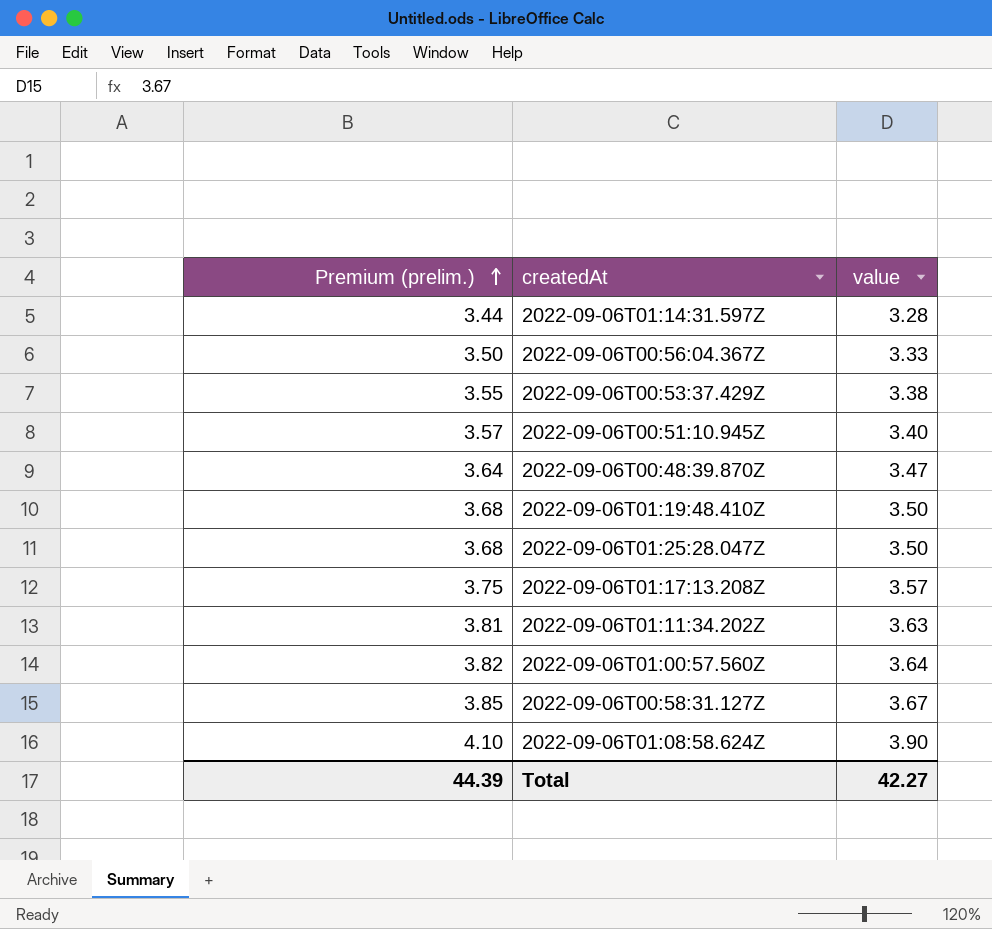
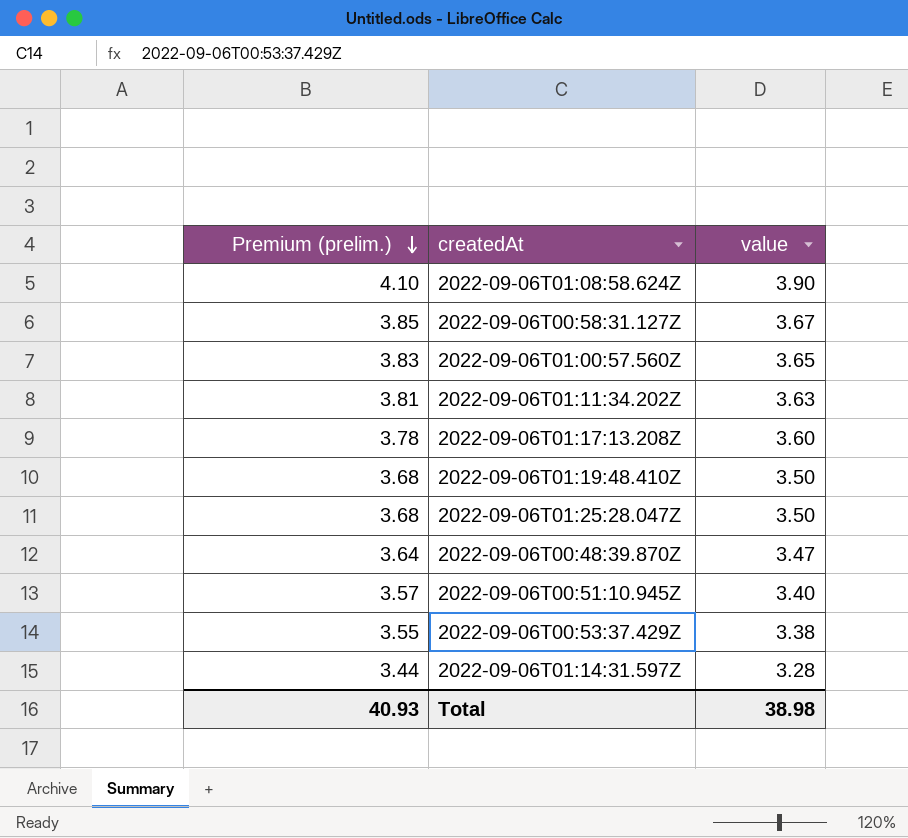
row order: Premium (prelim.) ascending -> Premium (prelim.) descending
row 2022-09-06T00:56:04.367Z: 3.50 | 3.33 -> none
2022-09-06T01:00:57.560Z | Premium (prelim.): 3.82 -> 3.83
2022-09-06T01:00:57.560Z | value: 3.64 -> 3.65
2022-09-06T01:17:13.208Z | Premium (prelim.): 3.75 -> 3.78
2022-09-06T01:17:13.208Z | value: 3.57 -> 3.60
Total | Premium (prelim.): 44.39 -> 40.93
Total | value: 42.27 -> 38.98

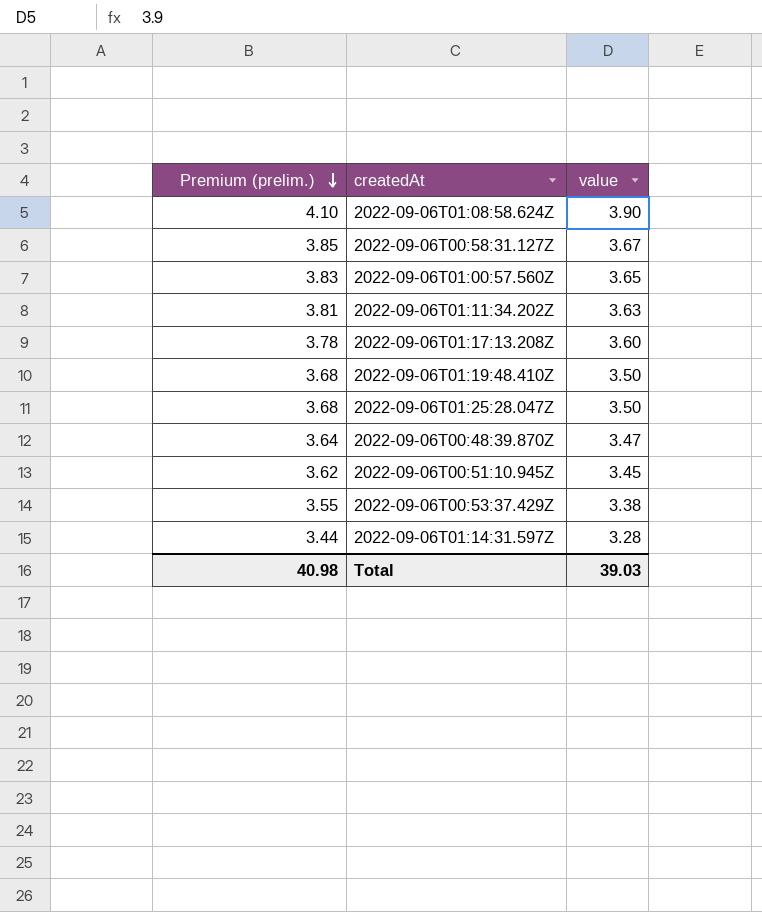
2022-09-06T00:51:10.945Z | Premium (prelim.): 3.57 -> 3.62
2022-09-06T00:51:10.945Z | value: 3.40 -> 3.45
Total | Premium (prelim.): 40.93 -> 40.98
Total | value: 38.98 -> 39.03

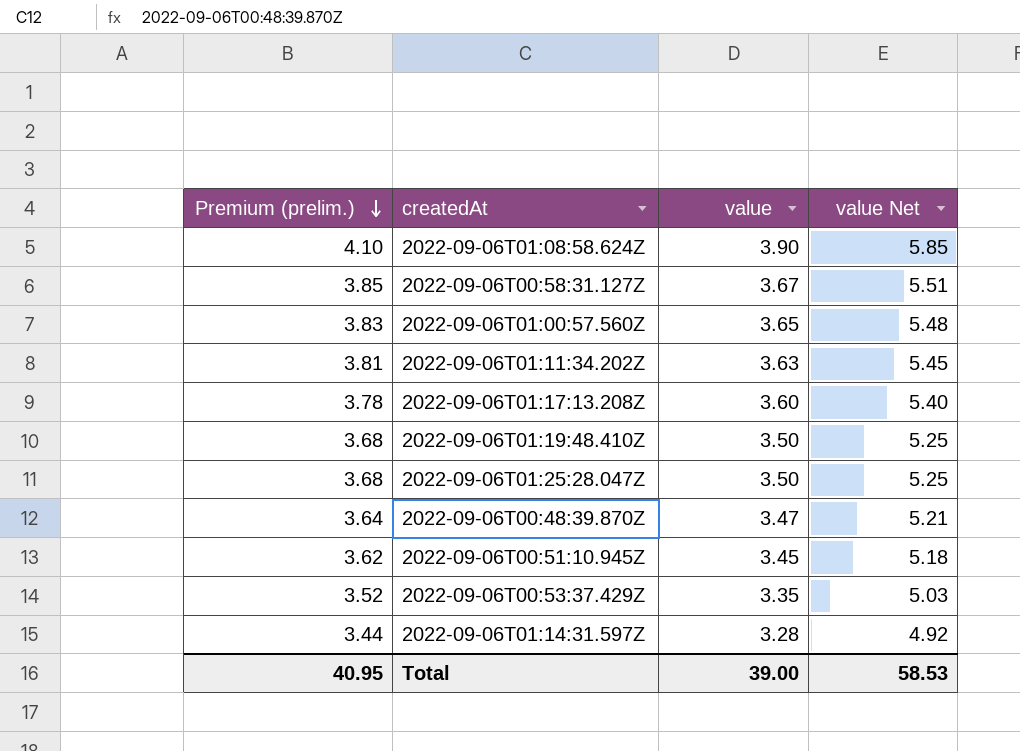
column value Net | formula: none -> [value] * 1.5
2022-09-06T00:53:37.429Z | Premium (prelim.): 3.55 -> 3.52
2022-09-06T00:53:37.429Z | value: 3.38 -> 3.35
Total | Premium (prelim.): 40.98 -> 40.95
Total | value: 39.03 -> 39.00

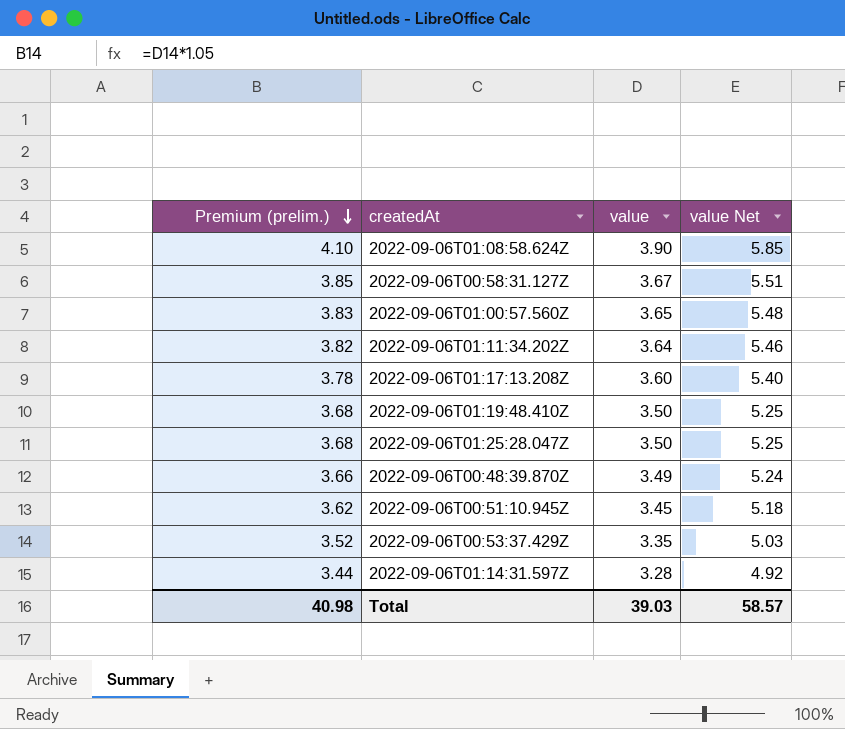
2022-09-06T01:11:34.202Z | Premium (prelim.): 3.81 -> 3.82
2022-09-06T01:11:34.202Z | value: 3.63 -> 3.64
2022-09-06T01:11:34.202Z | value Net: 5.45 -> 5.46
2022-09-06T00:48:39.870Z | Premium (prelim.): 3.64 -> 3.66
2022-09-06T00:48:39.870Z | value: 3.47 -> 3.49
2022-09-06T00:48:39.870Z | value Net: 5.21 -> 5.24
Total | Premium (prelim.): 40.95 -> 40.98
Total | value: 39.00 -> 39.03
Total | value Net: 58.53 -> 58.57

